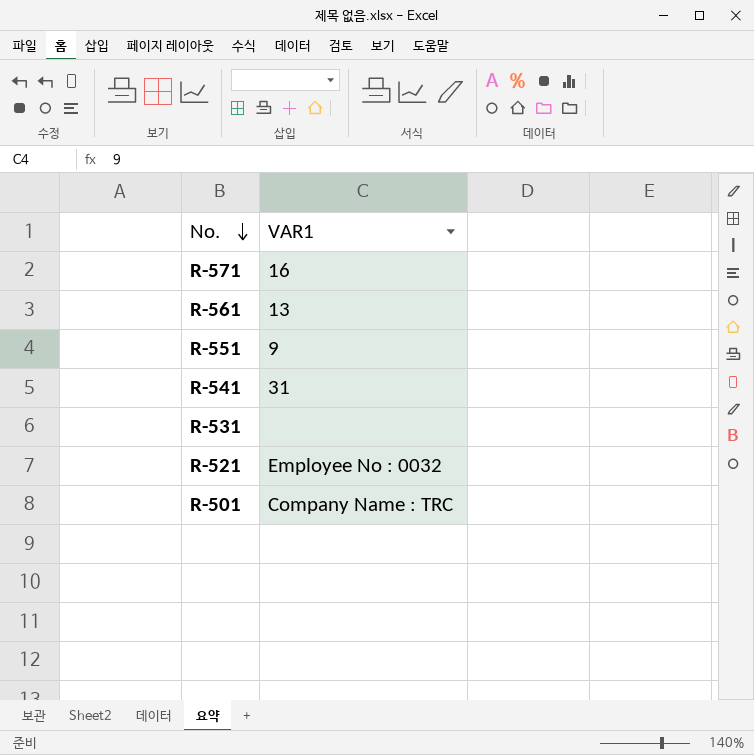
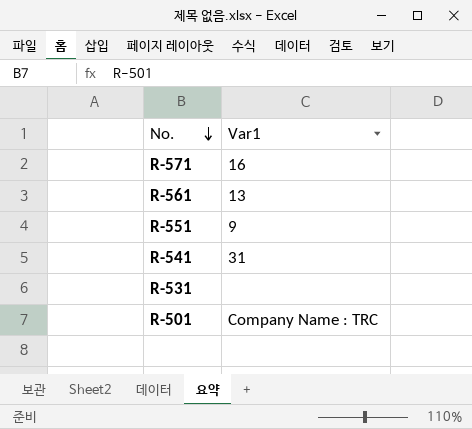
column name: VAR1 -> Var1
row R-521: Employee No : 0032 -> none

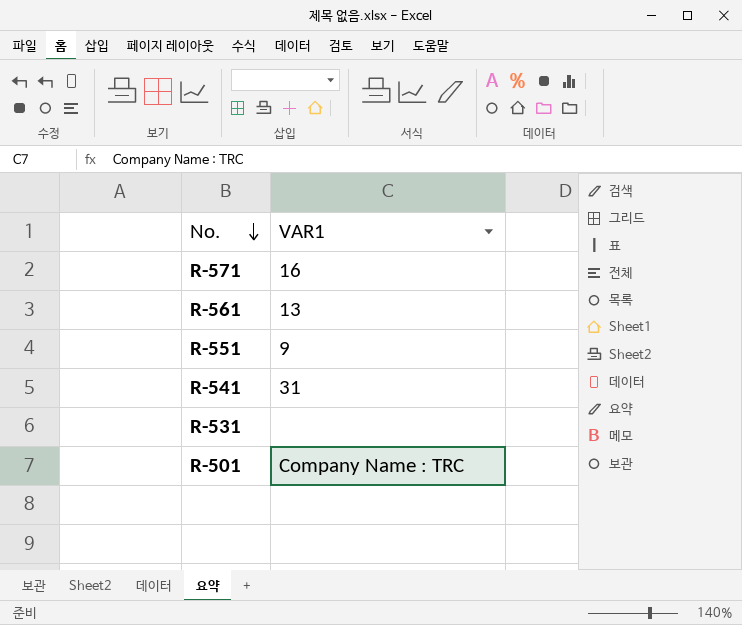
column name: Var1 -> VAR1

